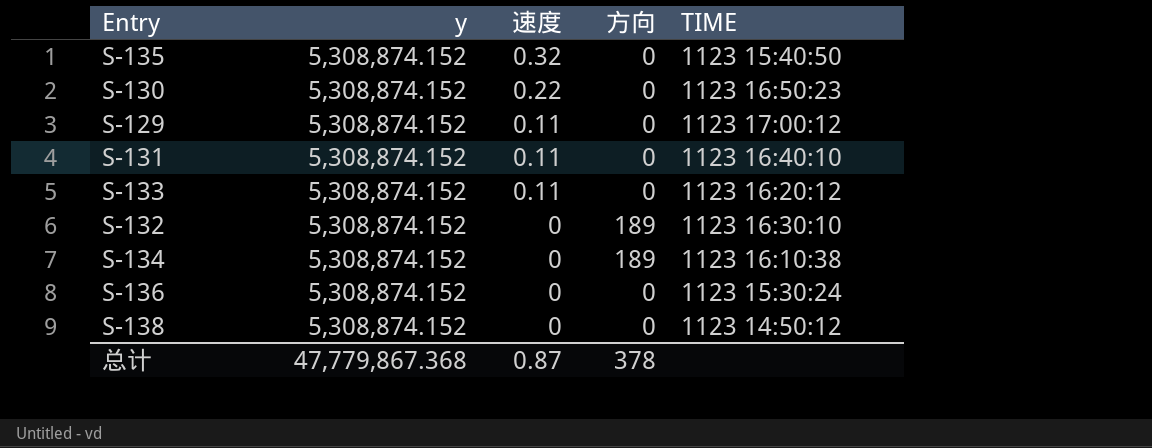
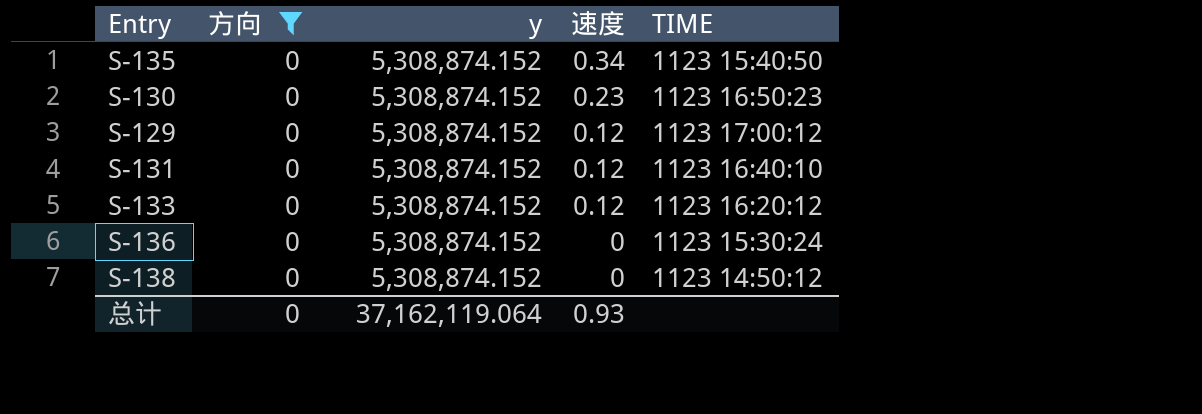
filter: none -> 方向 = 0
column 方向 | position: 4 -> 2
S-135 | 速度: 0.32 -> 0.34
S-130 | 速度: 0.22 -> 0.23
S-129 | 速度: 0.11 -> 0.12
S-131 | 速度: 0.11 -> 0.12
S-133 | 速度: 0.11 -> 0.12
总计 | 方向: 378 -> 0
总计 | y: 47,779,867.368 -> 37,162,119.064
总计 | 速度: 0.87 -> 0.93

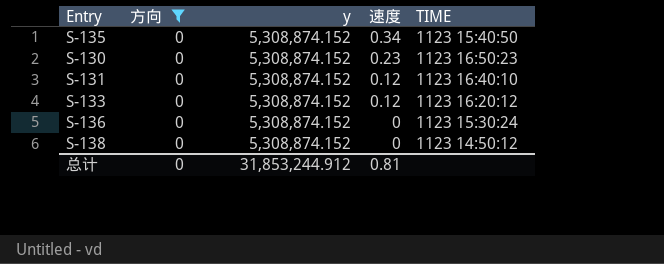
row S-129: 0 | 5,308,874.152 | 0.12 | 1123 17:00:12 -> none
总计 | y: 37,162,119.064 -> 31,853,244.912
总计 | 速度: 0.93 -> 0.81

